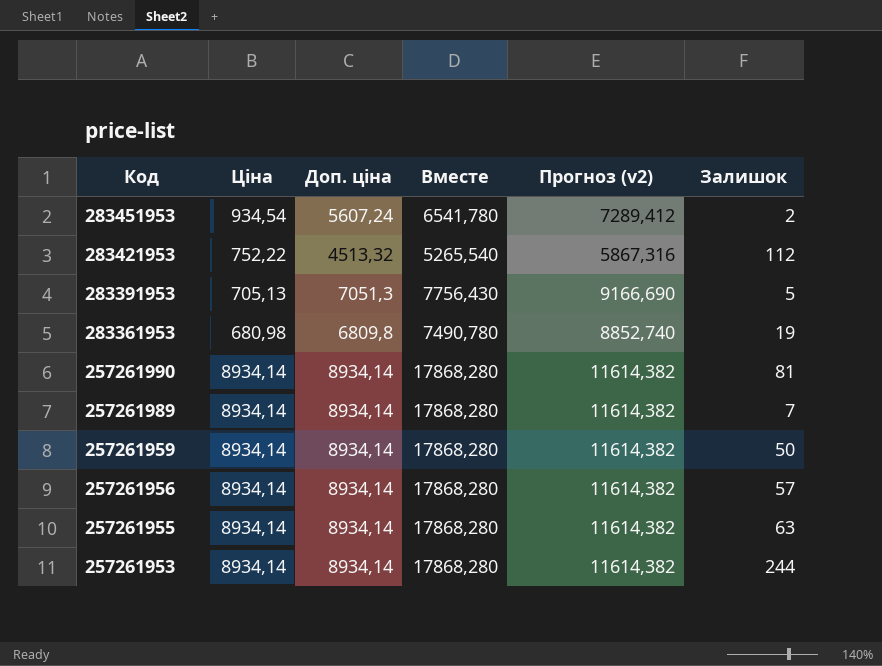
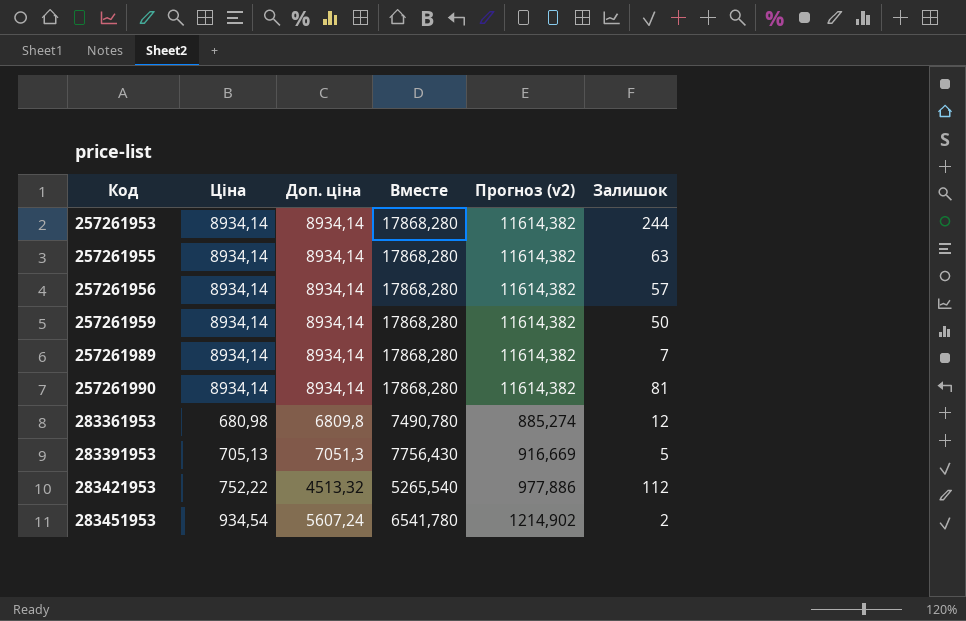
row order: Код descending -> Код ascending
column Прогноз (v2) | formula: [Доп. ціна] * 1,3 -> [Ціна] * 1,3
283361953 | Залишок: 19 -> 12

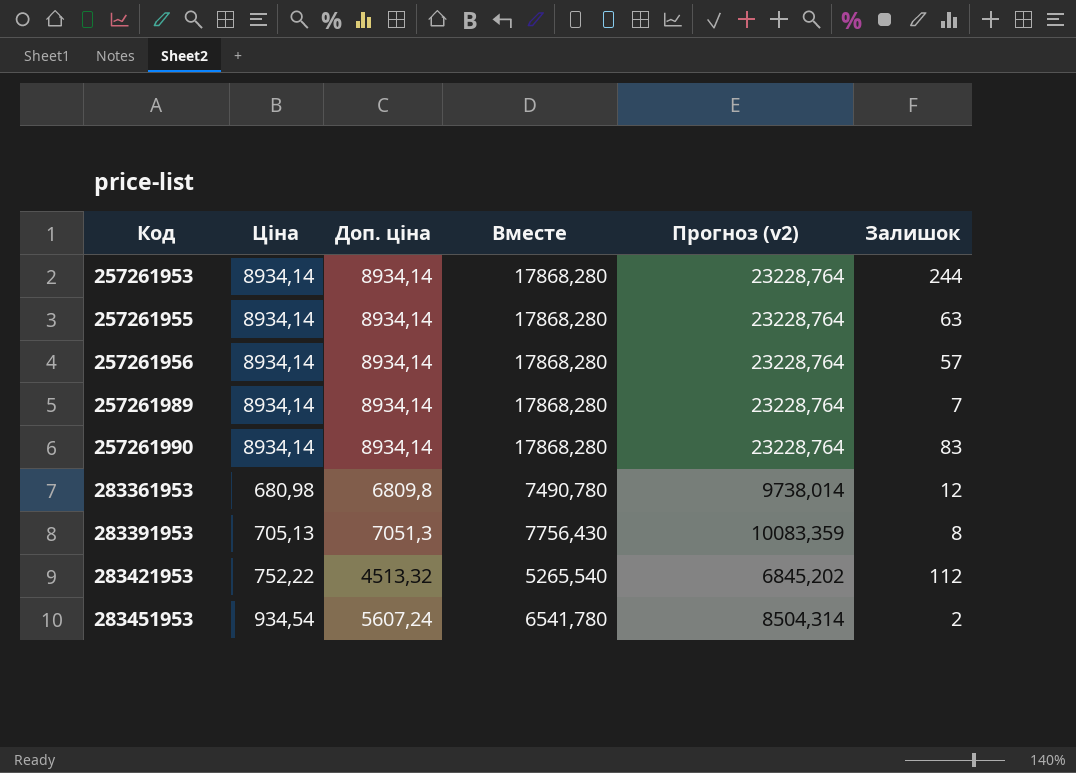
column Прогноз (v2) | formula: [Ціна] * 1,3 -> [Вместе] * 1,3
row 257261959: 8934,14 | 8934,14 | 17868,280 | 11614,382 | 50 -> none
257261990 | Залишок: 81 -> 83
283391953 | Залишок: 5 -> 8

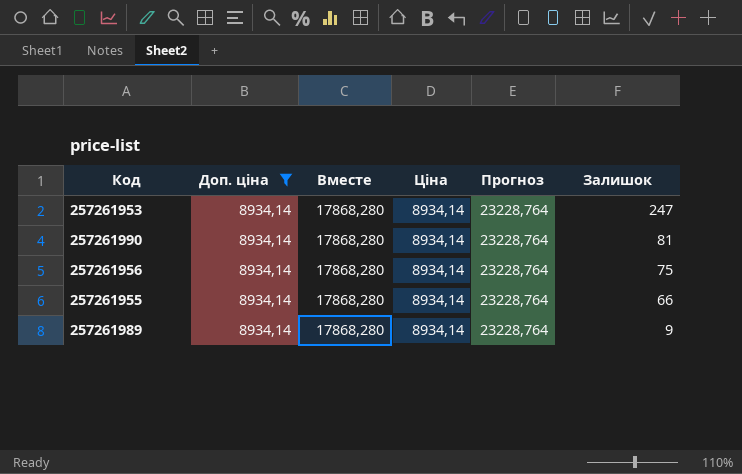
filter: none -> Доп. ціна = 8934,14
row order: Код ascending -> Залишок descending
column Ціна | position: 2 -> 4
column name: Прогноз (v2) -> Прогноз
257261953 | Залишок: 244 -> 247
257261990 | Залишок: 83 -> 81
257261956 | Залишок: 57 -> 75
257261955 | Залишок: 63 -> 66
257261989 | Залишок: 7 -> 9

